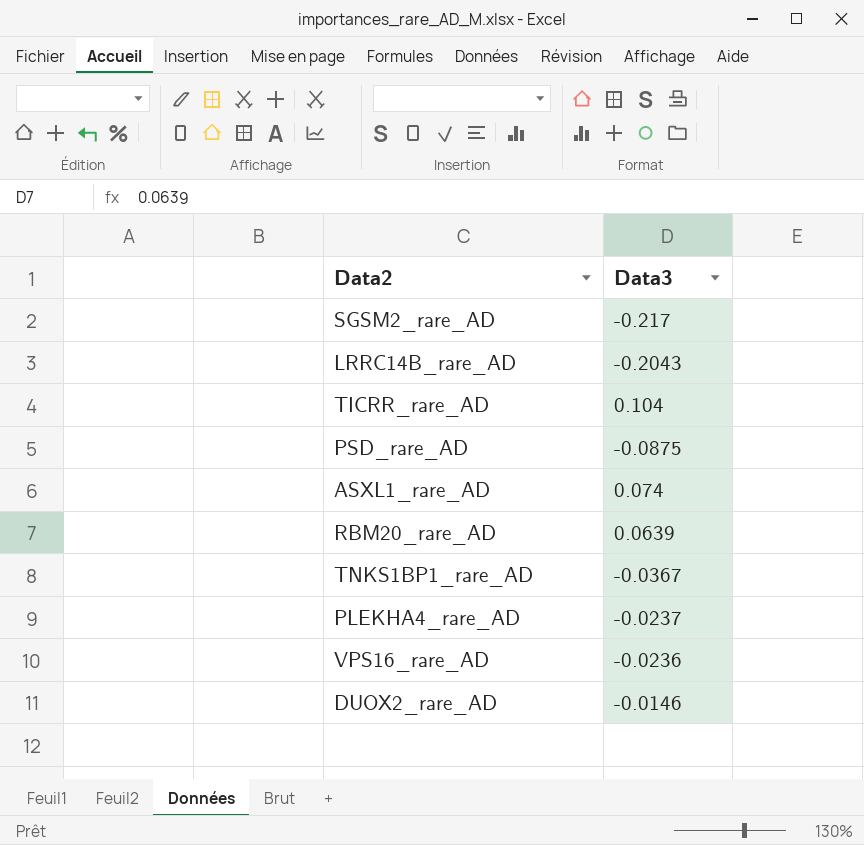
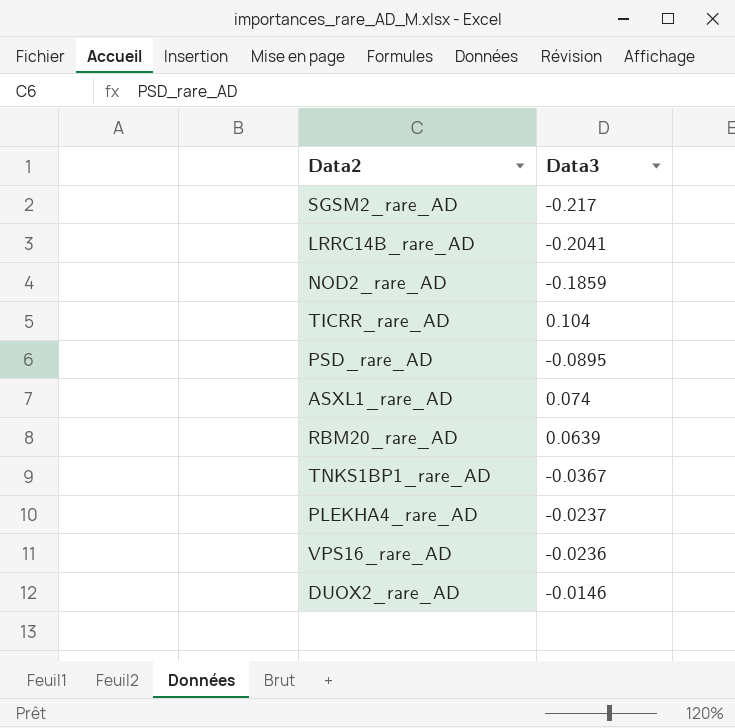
LRRC14B_rare_AD | Data3: -0.2043 -> -0.2041
row NOD2_rare_AD: none -> -0.1859
PSD_rare_AD | Data3: -0.0875 -> -0.0895

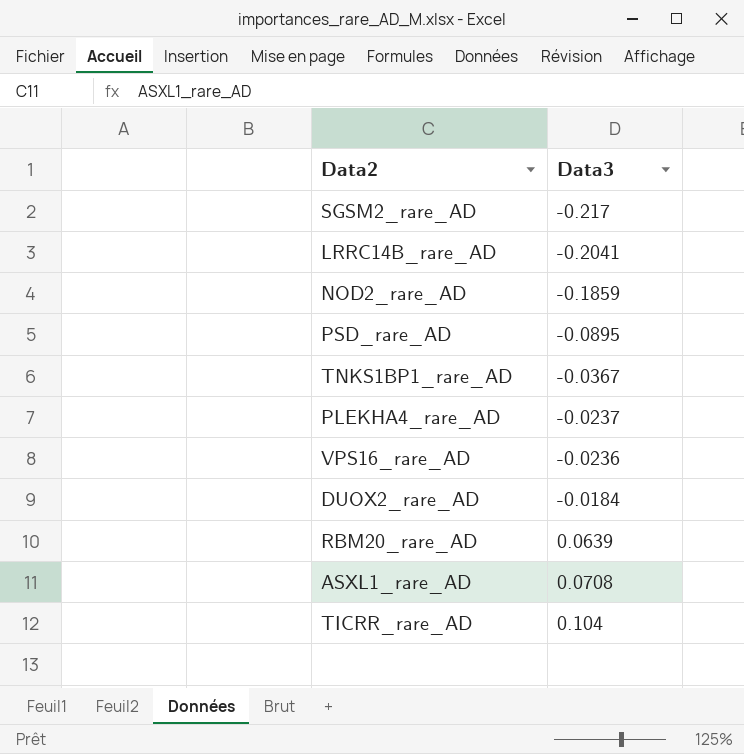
row order: none -> Data3 ascending
DUOX2_rare_AD | Data3: -0.0146 -> -0.0184
ASXL1_rare_AD | Data3: 0.074 -> 0.0708

